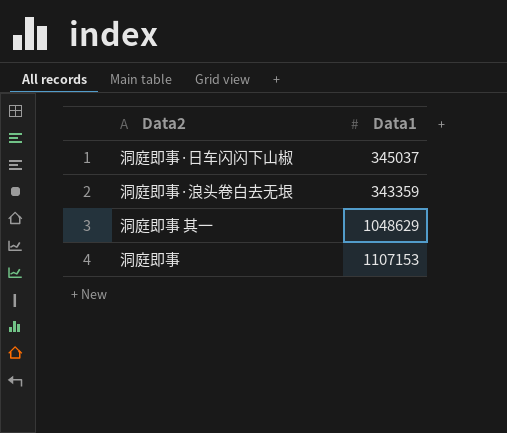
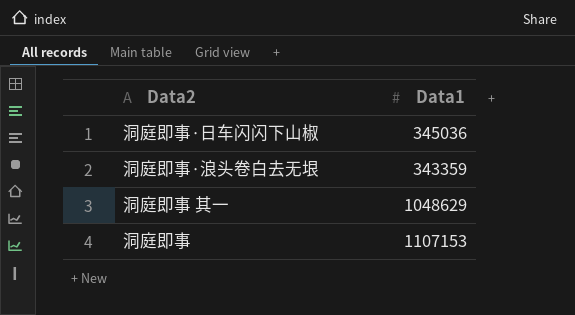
洞庭即事·日车闪闪下山椒 | Data1: 345037 -> 345036

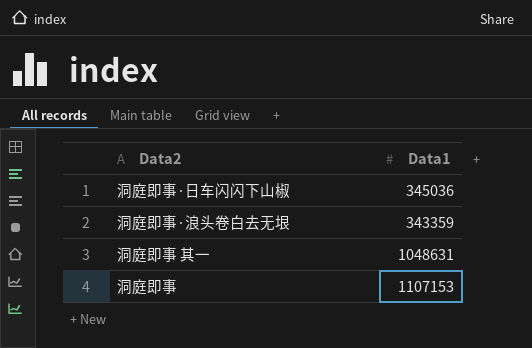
洞庭即事 其一 | Data1: 1048629 -> 1048631

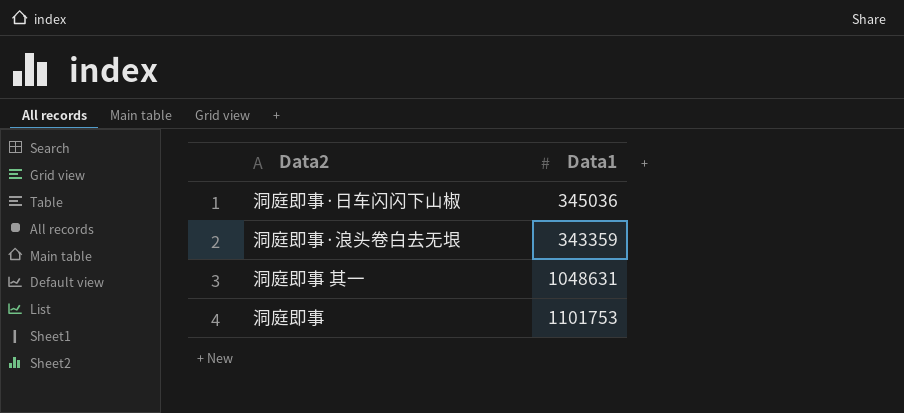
洞庭即事 | Data1: 1107153 -> 1101753

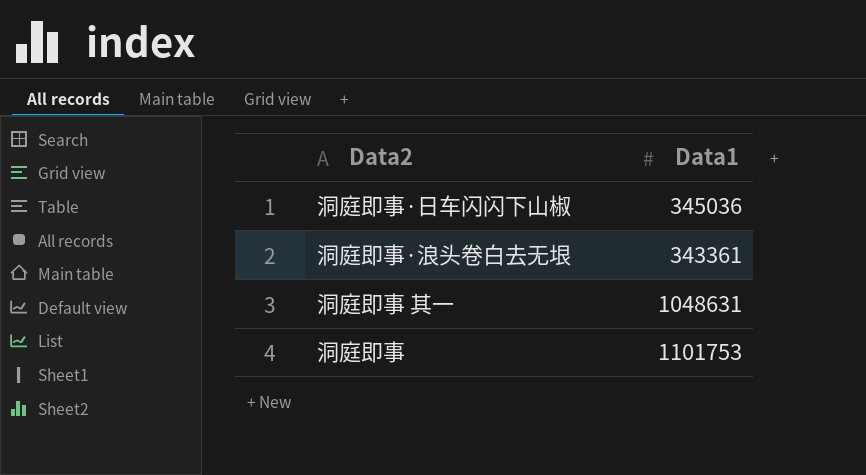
洞庭即事·浪头卷白去无垠 | Data1: 343359 -> 343361

